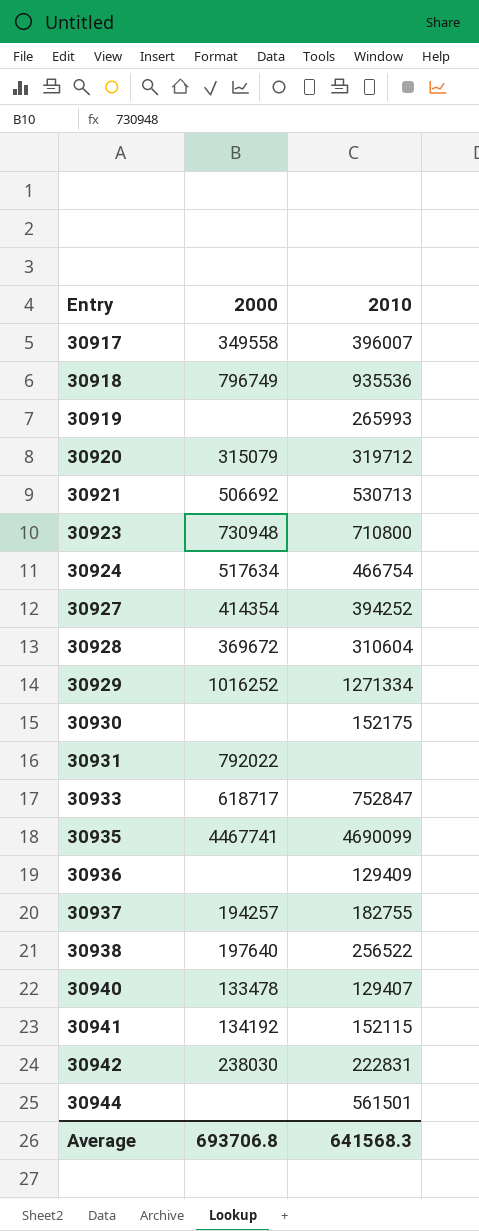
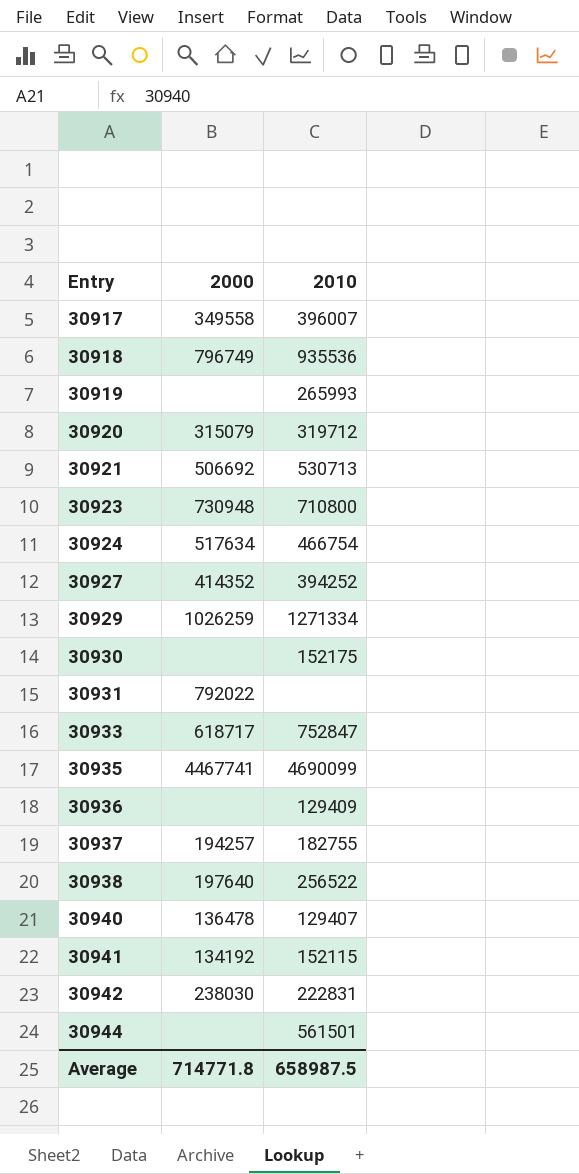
row 30928: 369672 | 310604 -> none
30927 | 2000: 414354 -> 414352
30929 | 2000: 1016252 -> 1026259
30940 | 2000: 133478 -> 136478
Average | 2000: 693706.8 -> 714771.8
Average | 2010: 641568.3 -> 658987.5

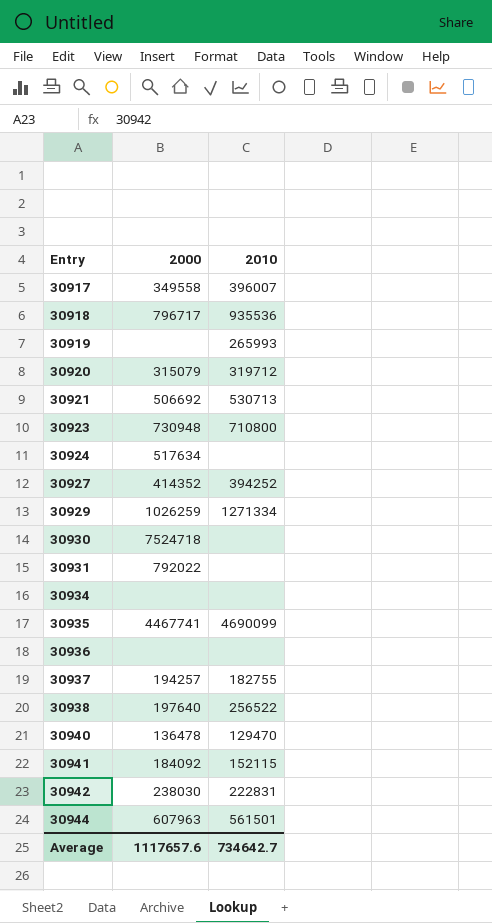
row 30933: 618717 | 752847 -> none
30918 | 2000: 796749 -> 796717
30924 | 2010: 466754 -> none
30930 | 2000: none -> 7524718
30930 | 2010: 152175 -> none
row 30934: none -> none | none
30936 | 2010: 129409 -> none
30940 | 2010: 129407 -> 129470
30941 | 2000: 134192 -> 184092
30944 | 2000: none -> 607963
Average | 2000: 714771.8 -> 1117657.6
Average | 2010: 658987.5 -> 734642.7

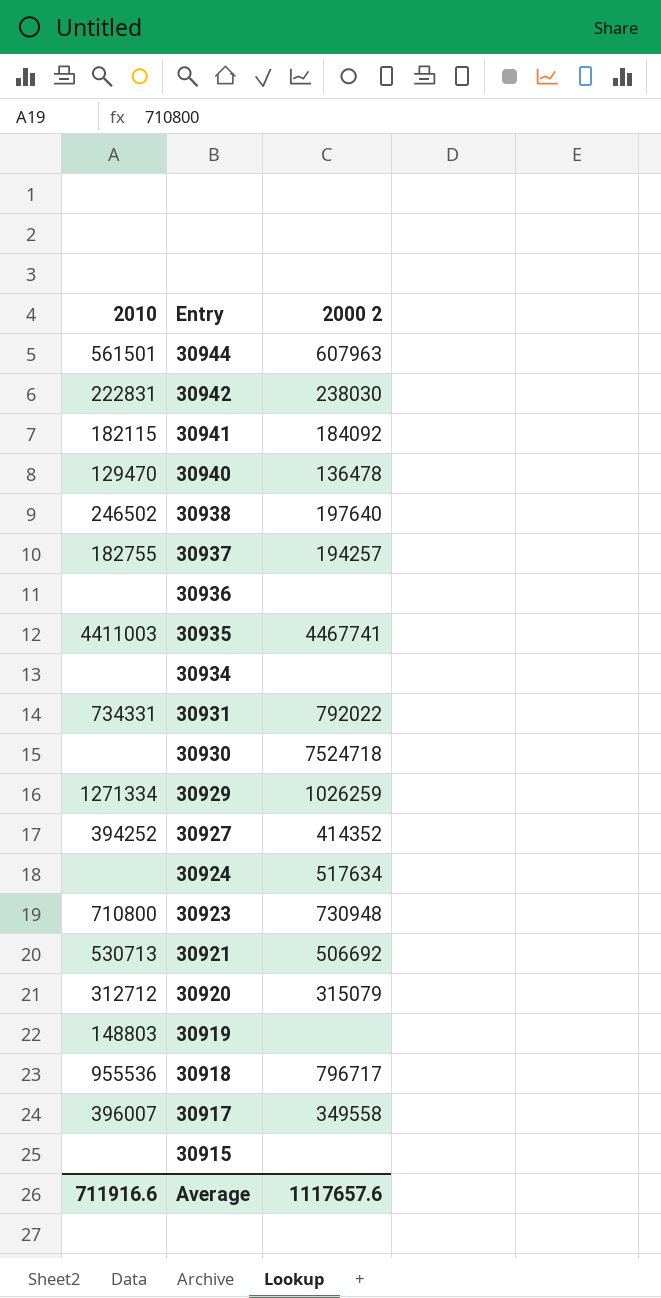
row order: Entry ascending -> Entry descending
column 2010 | position: 3 -> 1
column name: 2000 -> 2000 2
30941 | 2010: 152115 -> 182115
30938 | 2010: 256522 -> 246502
30935 | 2010: 4690099 -> 4411003
30931 | 2010: none -> 734331
30920 | 2010: 319712 -> 312712
30919 | 2010: 265993 -> 148803
30918 | 2010: 935536 -> 955536
row 30915: none -> none | none
Average | 2010: 734642.7 -> 711916.6

